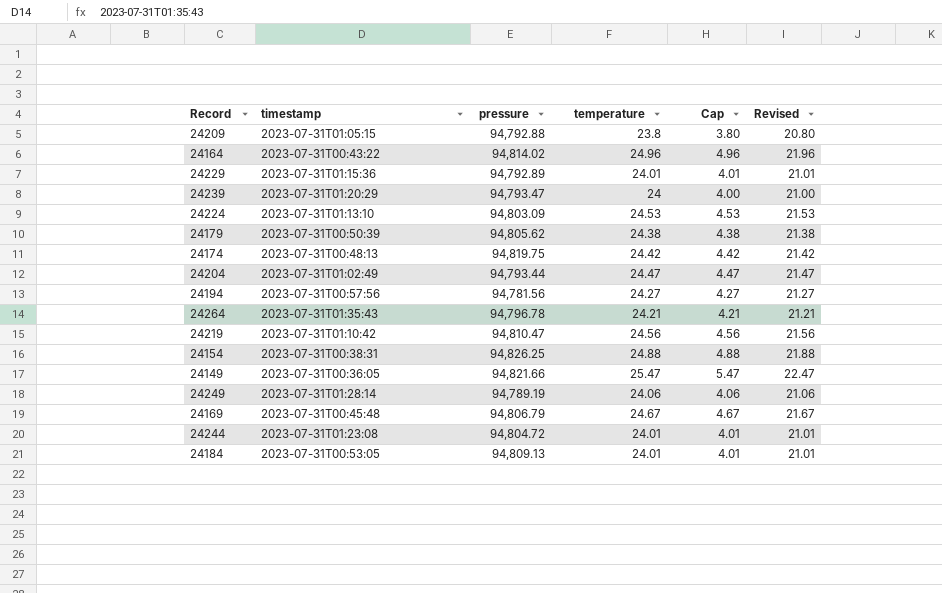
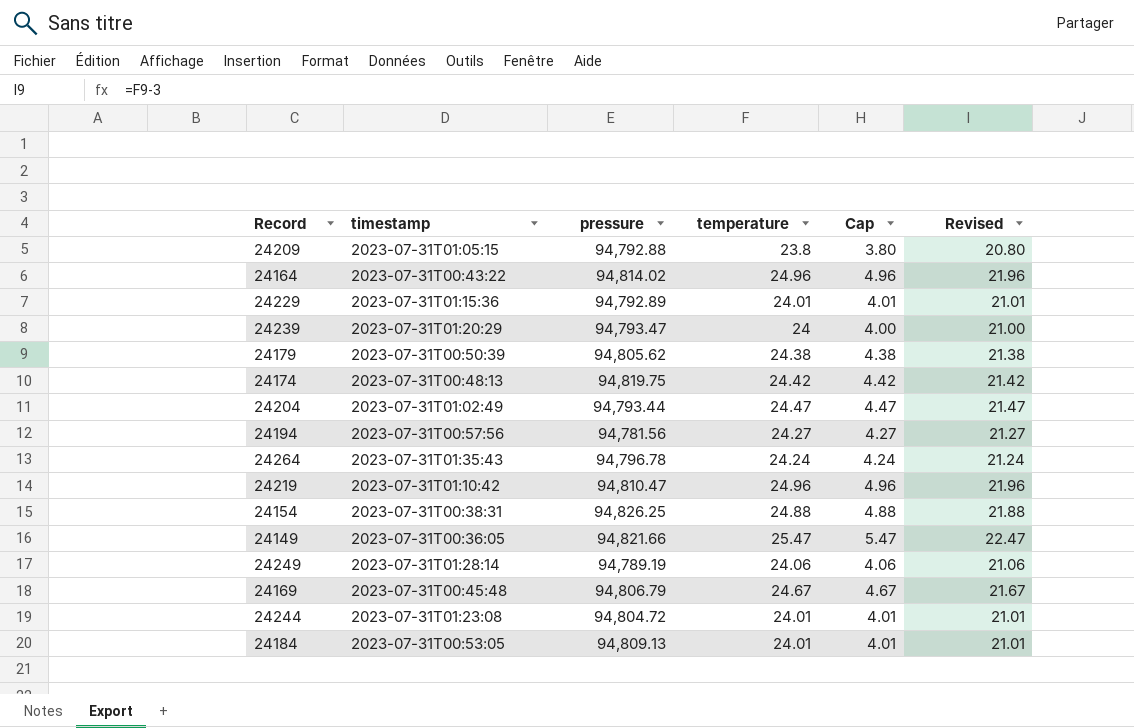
row 24224: 2023-07-31T01:13:10 | 94,803.09 | 24.53 | 4.53 | 21.53 -> none
24264 | temperature: 24.21 -> 24.24
24264 | Cap: 4.21 -> 4.24
24264 | Revised: 21.21 -> 21.24
24219 | temperature: 24.56 -> 24.96
24219 | Cap: 4.56 -> 4.96
24219 | Revised: 21.56 -> 21.96

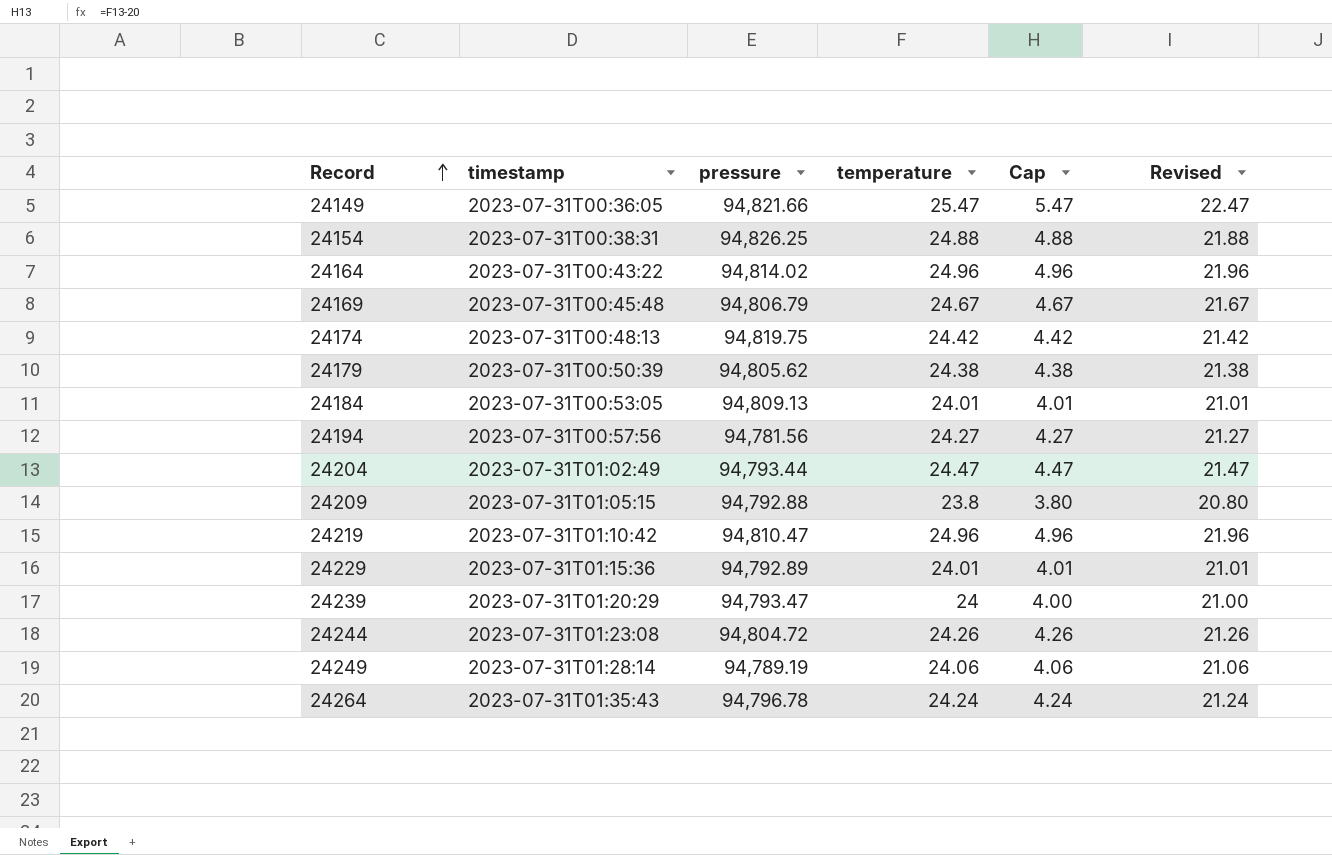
row order: none -> Record ascending
24244 | temperature: 24.01 -> 24.26
24244 | Cap: 4.01 -> 4.26
24244 | Revised: 21.01 -> 21.26

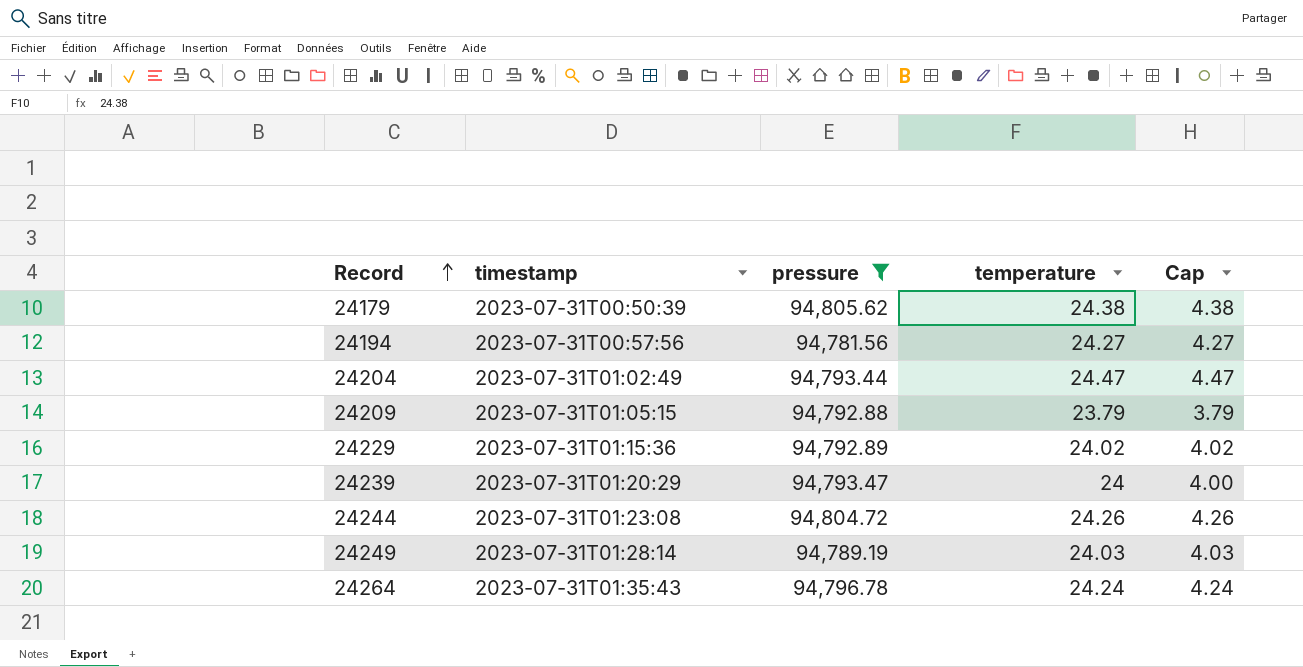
filter: none -> pressure <= 94,805.62
column Revised | formula: [temperature] - 3 -> none
24209 | temperature: 23.8 -> 23.79
24209 | Cap: 3.80 -> 3.79
24229 | temperature: 24.01 -> 24.02
24229 | Cap: 4.01 -> 4.02
24249 | temperature: 24.06 -> 24.03
24249 | Cap: 4.06 -> 4.03

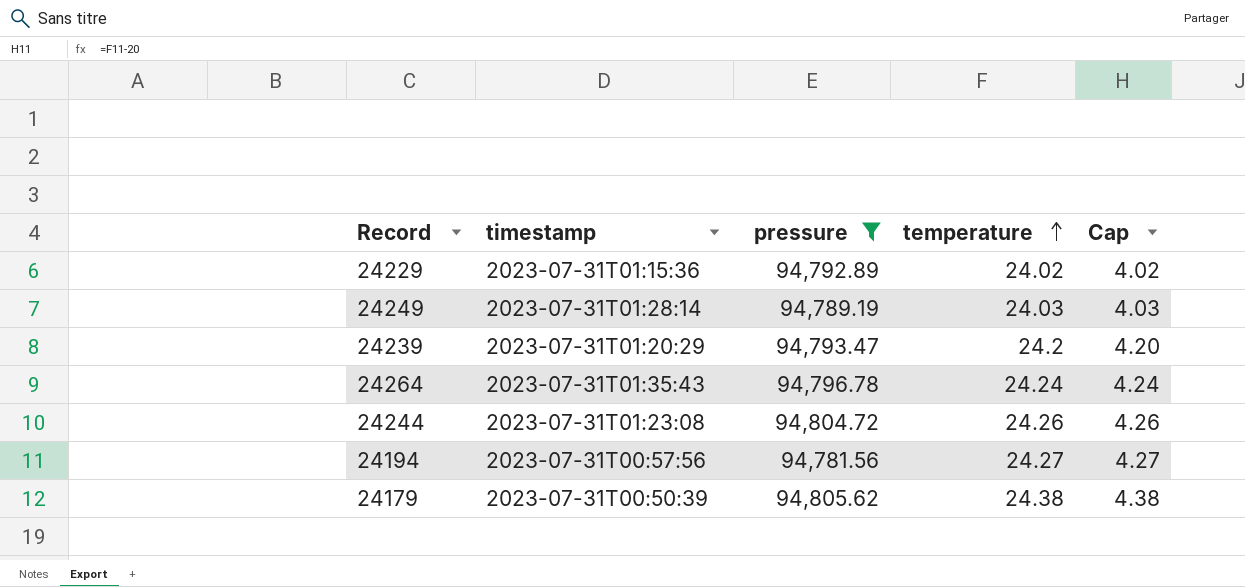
row order: Record ascending -> temperature ascending
row 24204: 2023-07-31T01:02:49 | 94,793.44 | 24.47 | 4.47 -> none
row 24209: 2023-07-31T01:05:15 | 94,792.88 | 23.79 | 3.79 -> none
24239 | temperature: 24 -> 24.2
24239 | Cap: 4.00 -> 4.20

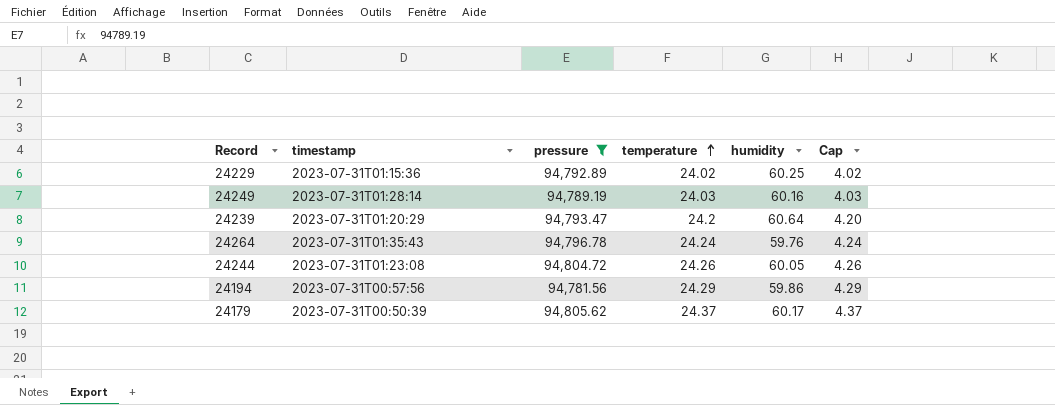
column humidity | position: none -> 5
24194 | temperature: 24.27 -> 24.29
24194 | Cap: 4.27 -> 4.29
24179 | temperature: 24.38 -> 24.37
24179 | Cap: 4.38 -> 4.37

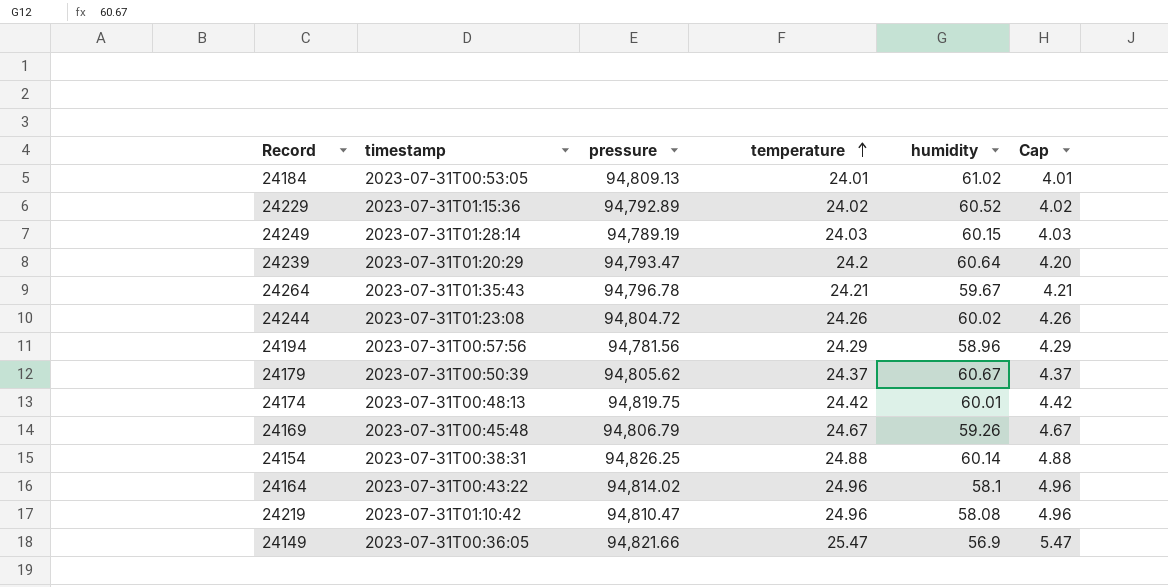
filter: pressure <= 94,805.62 -> none
24229 | humidity: 60.25 -> 60.52
24249 | humidity: 60.16 -> 60.15
24264 | temperature: 24.24 -> 24.21
24264 | humidity: 59.76 -> 59.67
24264 | Cap: 4.24 -> 4.21
24244 | humidity: 60.05 -> 60.02
24194 | humidity: 59.86 -> 58.96
24179 | humidity: 60.17 -> 60.67

